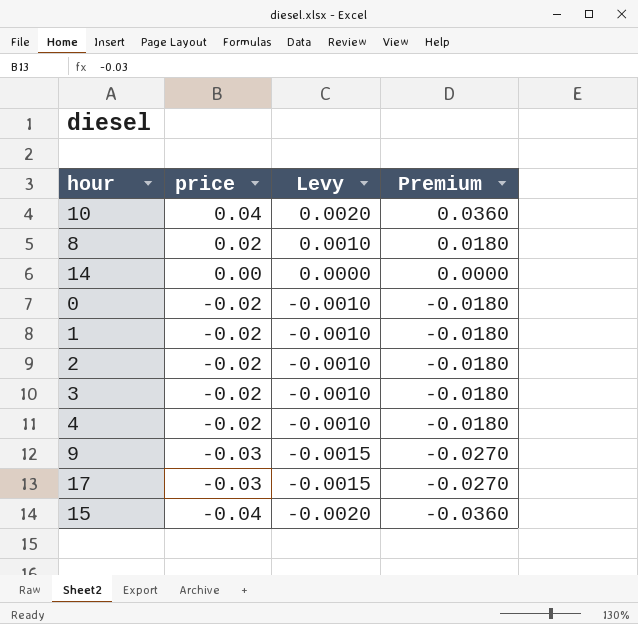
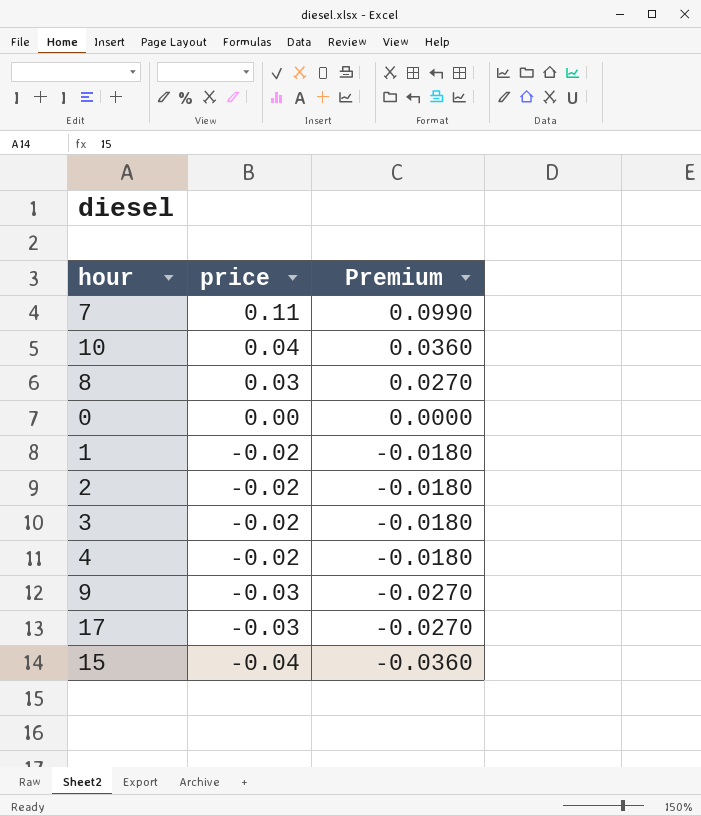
column Levy | formula: [price] * 0.05 -> none
row 14: 0.00 | 0.0000 | 0.0000 -> none
row 7: none -> 0.11 | 0.0990
8 | price: 0.02 -> 0.03
8 | Premium: 0.0180 -> 0.0270
0 | price: -0.02 -> 0.00
0 | Premium: -0.0180 -> 0.0000

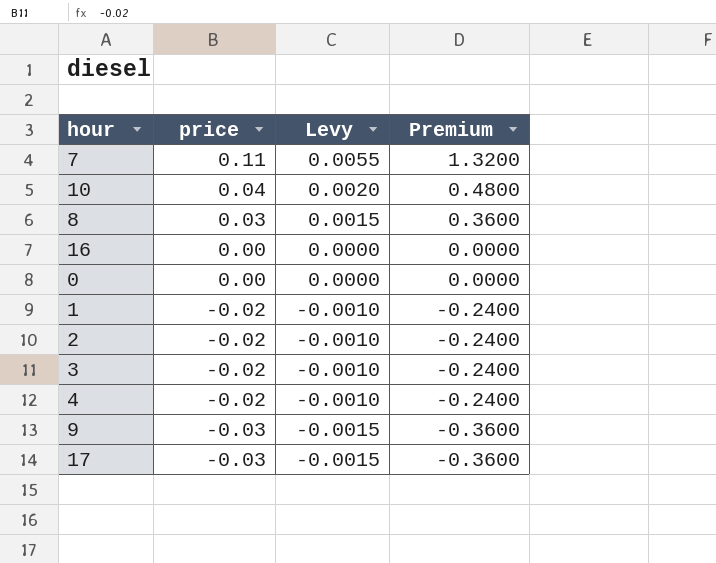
column Levy | formula: none -> [price] * 0.05
column Premium | formula: [price] * 0.9 -> [price] * 12
row 15: -0.04 | -0.0360 -> none
row 16: none -> 0.00 | 0.0000 | 0.0000

